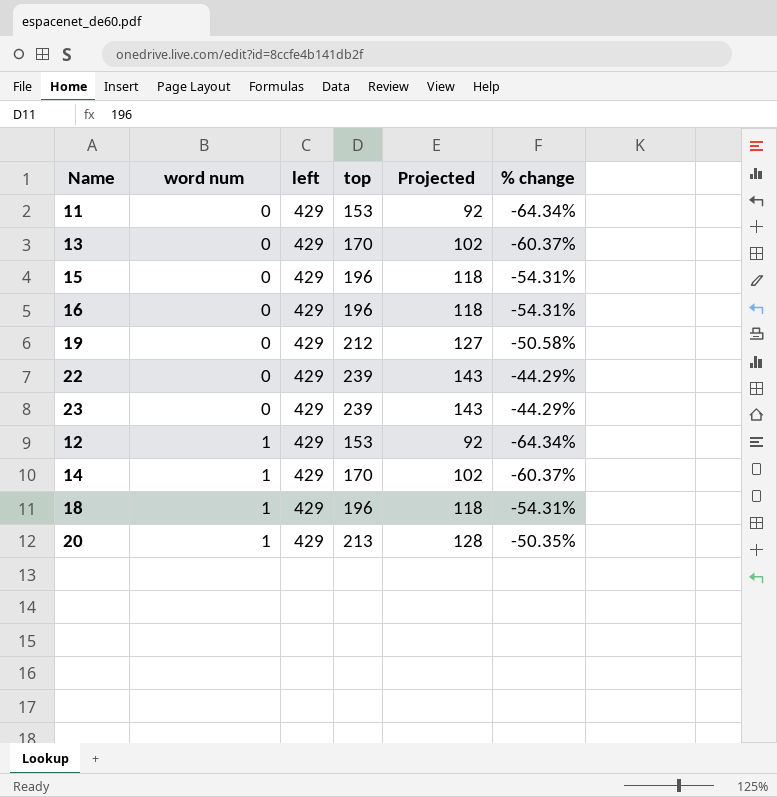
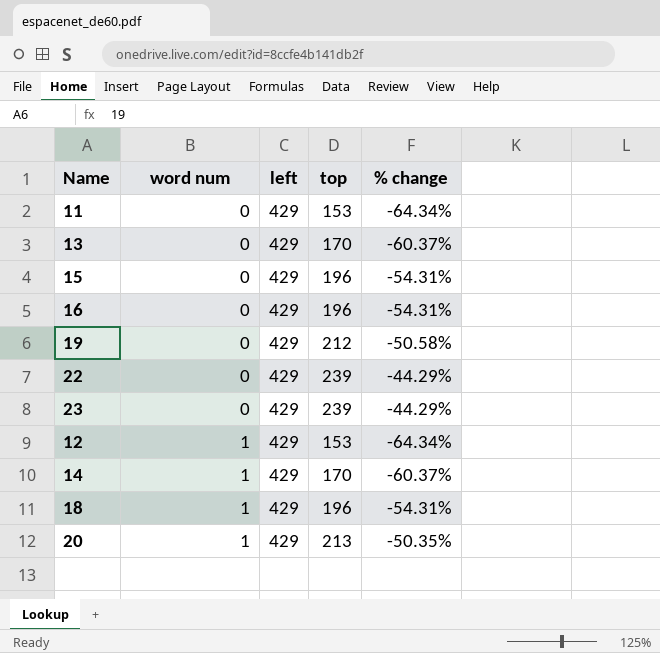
column Projected | formula: [top] * 0.6 -> none

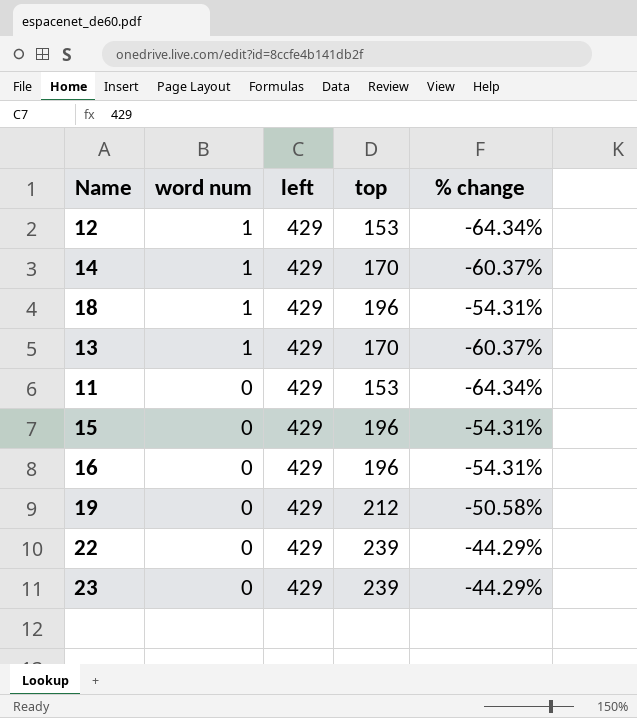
row order: word num ascending -> word num descending
row 20: 1 | 429 | 213 | -50.35% -> none
13 | word num: 0 -> 1

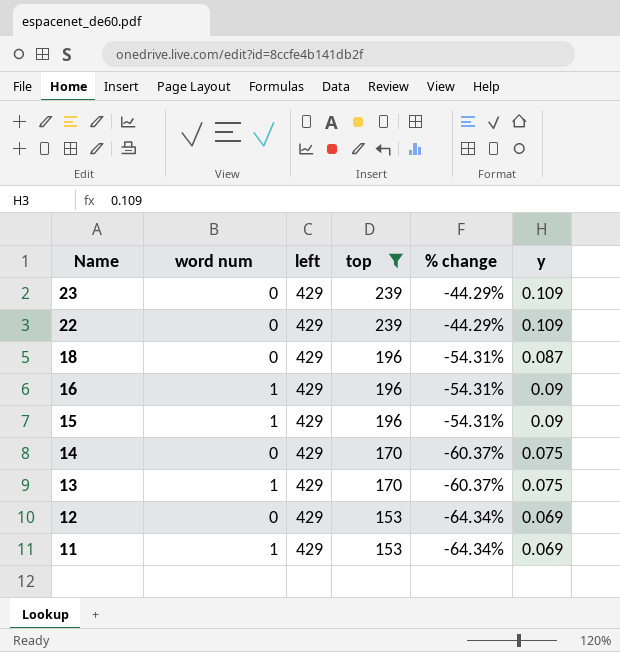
filter: none -> top != 212
row order: word num descending -> Name descending
column y | position: none -> 6
18 | word num: 1 -> 0
16 | word num: 0 -> 1
15 | word num: 0 -> 1
14 | word num: 1 -> 0
12 | word num: 1 -> 0
11 | word num: 0 -> 1

